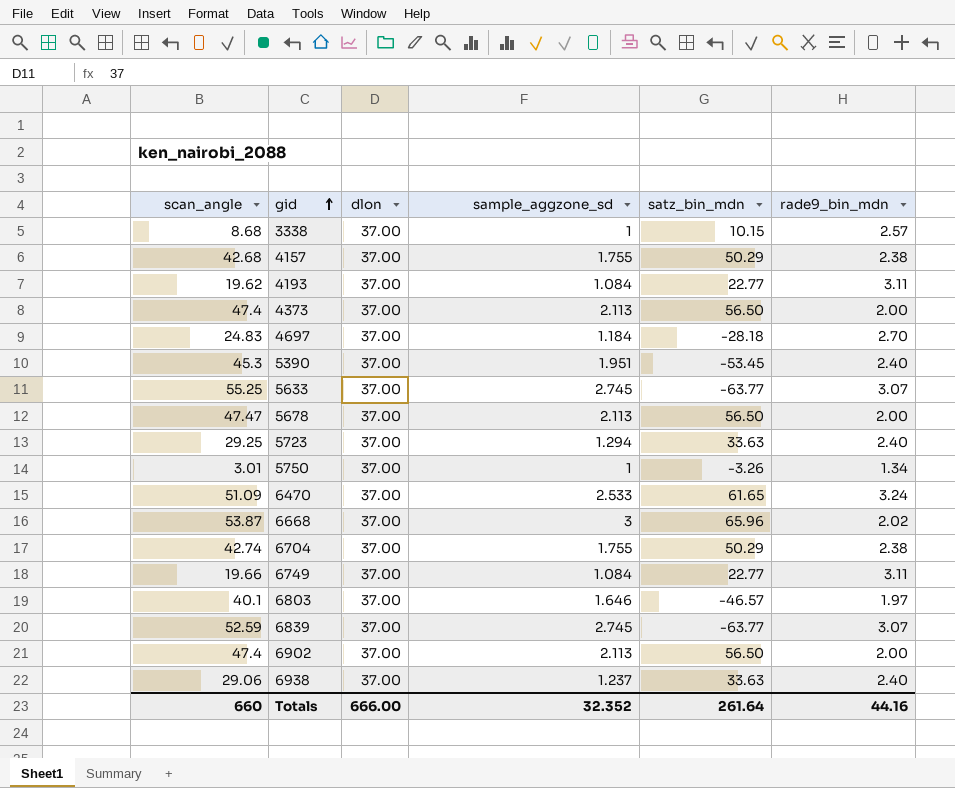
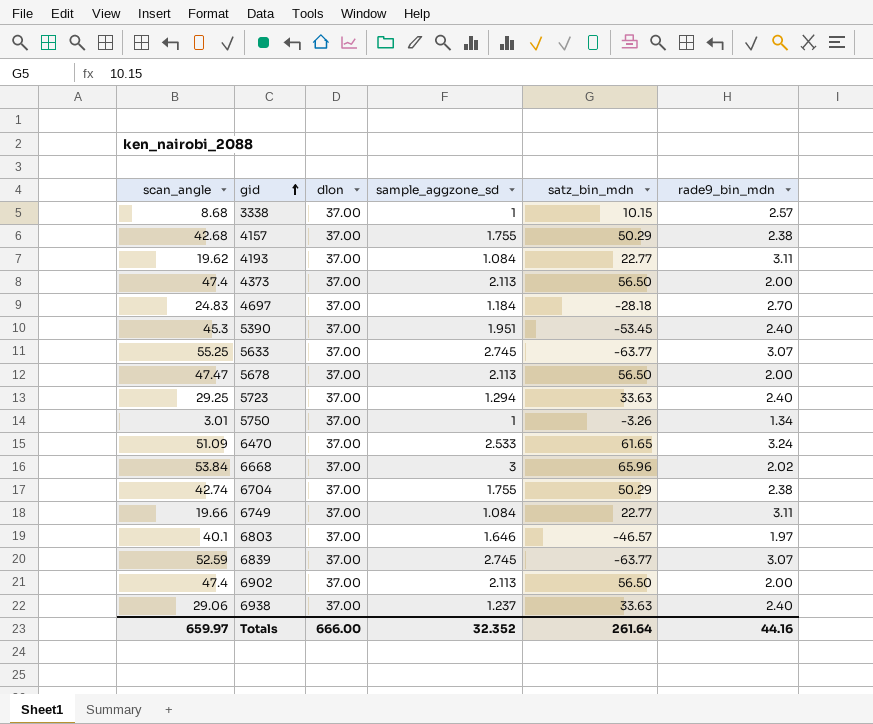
6668 | scan_angle: 53.87 -> 53.84
Totals | scan_angle: 660 -> 659.97

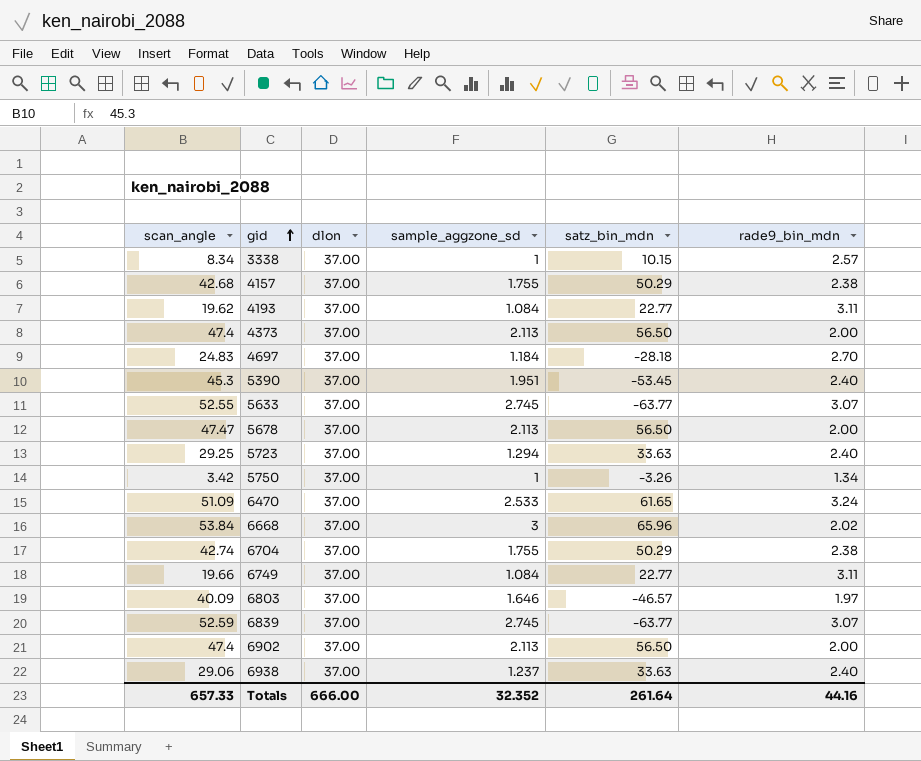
3338 | scan_angle: 8.68 -> 8.34
5633 | scan_angle: 55.25 -> 52.55
5750 | scan_angle: 3.01 -> 3.42
6803 | scan_angle: 40.1 -> 40.09
Totals | scan_angle: 659.97 -> 657.33

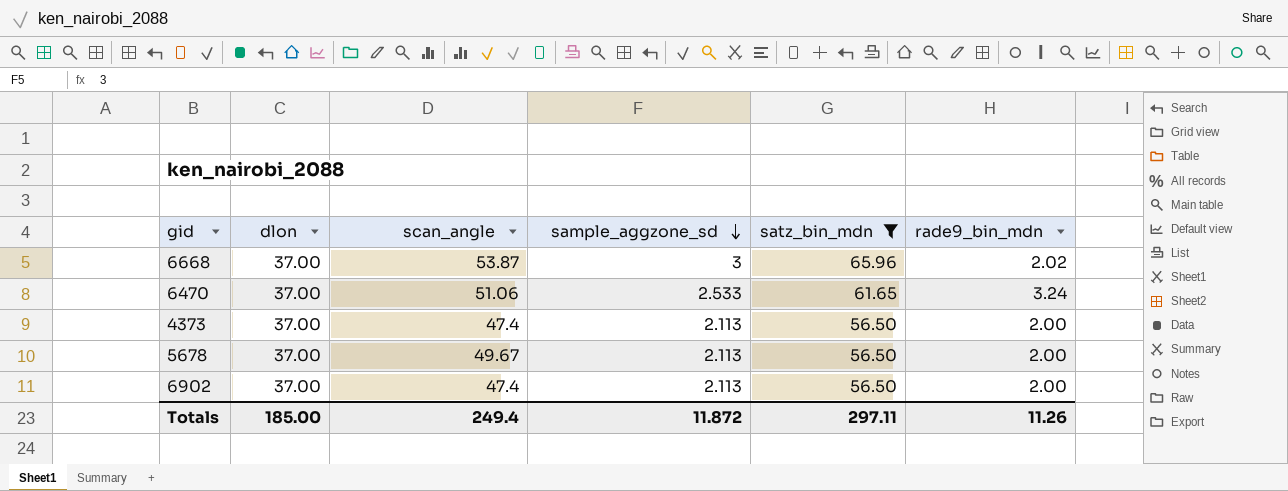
filter: none -> satz_bin_mdn >= 56.50
row order: gid ascending -> sample_aggzone_sd descending
column scan_angle | position: 1 -> 3
6668 | scan_angle: 53.84 -> 53.87
6470 | scan_angle: 51.09 -> 51.06
5678 | scan_angle: 47.47 -> 49.67
Totals | dlon: 666.00 -> 185.00
Totals | scan_angle: 657.33 -> 249.4
Totals | sample_aggzone_sd: 32.352 -> 11.872
Totals | satz_bin_mdn: 261.64 -> 297.11
Totals | rade9_bin_mdn: 44.16 -> 11.26

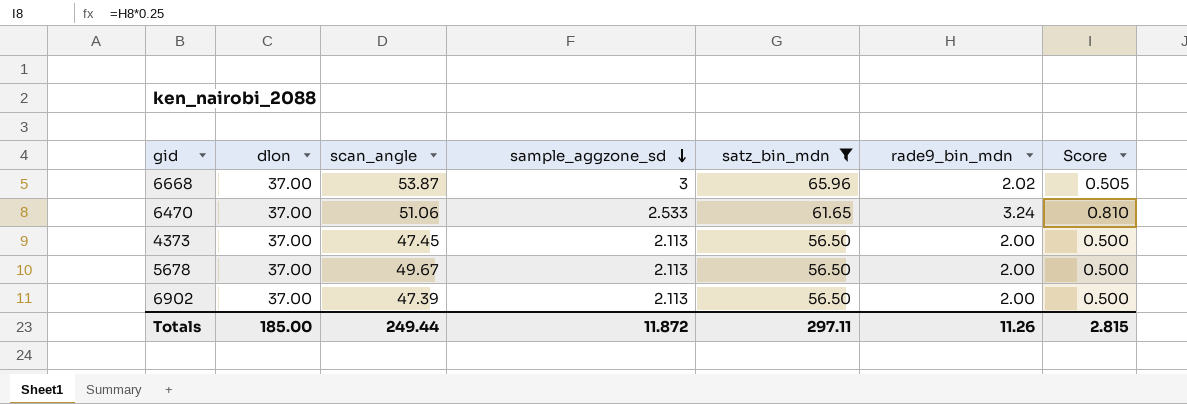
column Score | formula: none -> [rade9_bin_mdn] * 0.25
4373 | scan_angle: 47.4 -> 47.45
6902 | scan_angle: 47.4 -> 47.39
Totals | scan_angle: 249.4 -> 249.44

